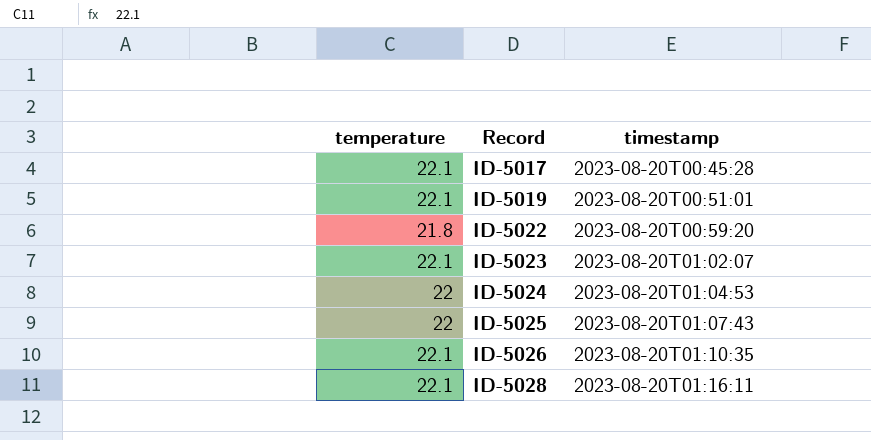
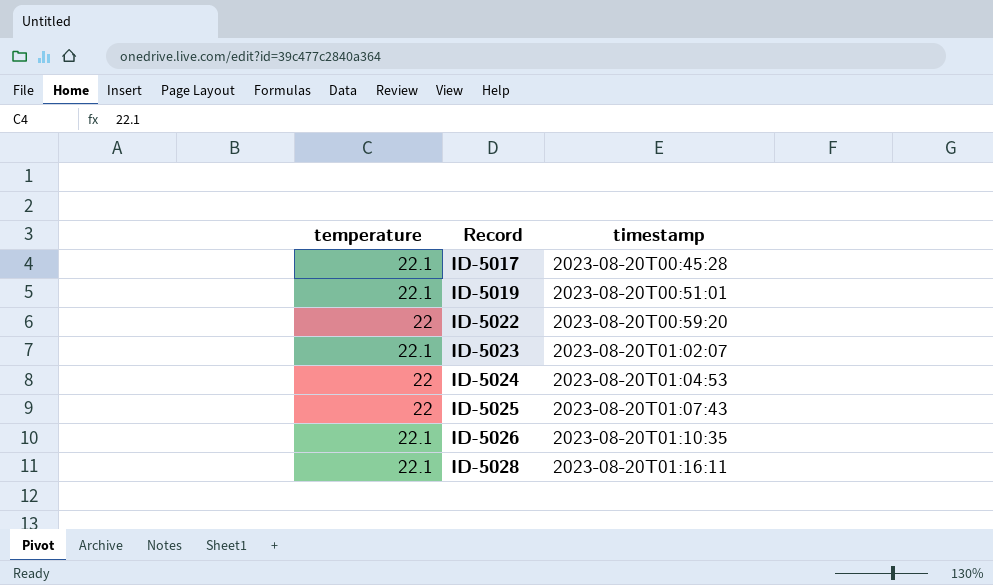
ID-5022 | temperature: 21.8 -> 22

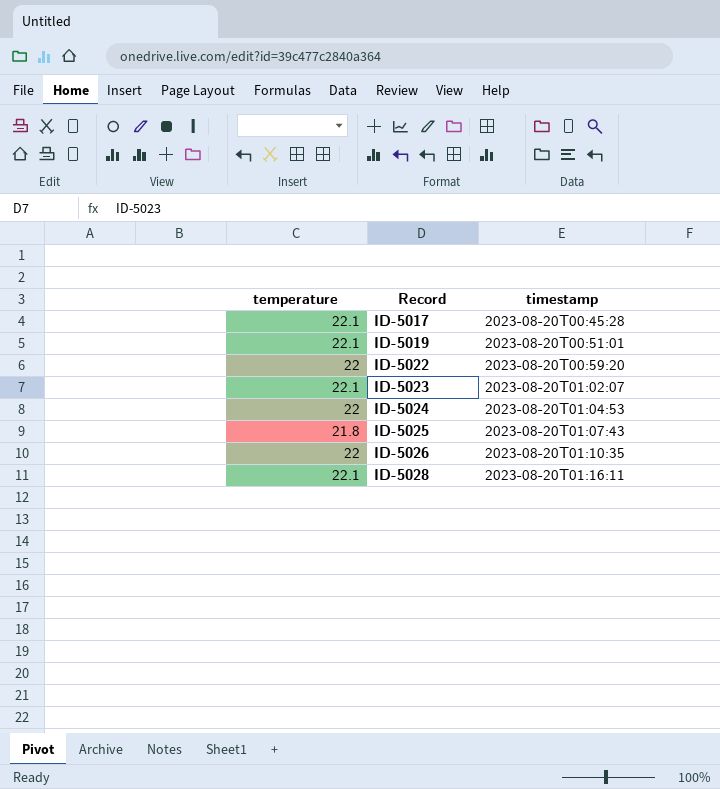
ID-5025 | temperature: 22 -> 21.8
ID-5026 | temperature: 22.1 -> 22

